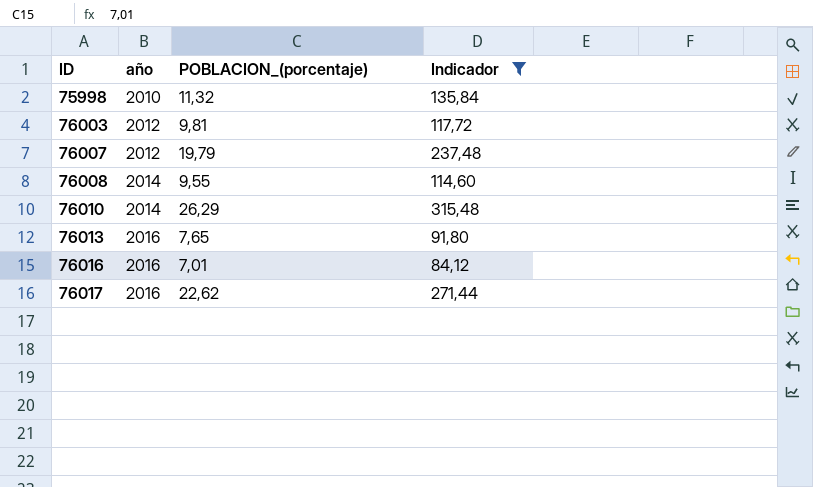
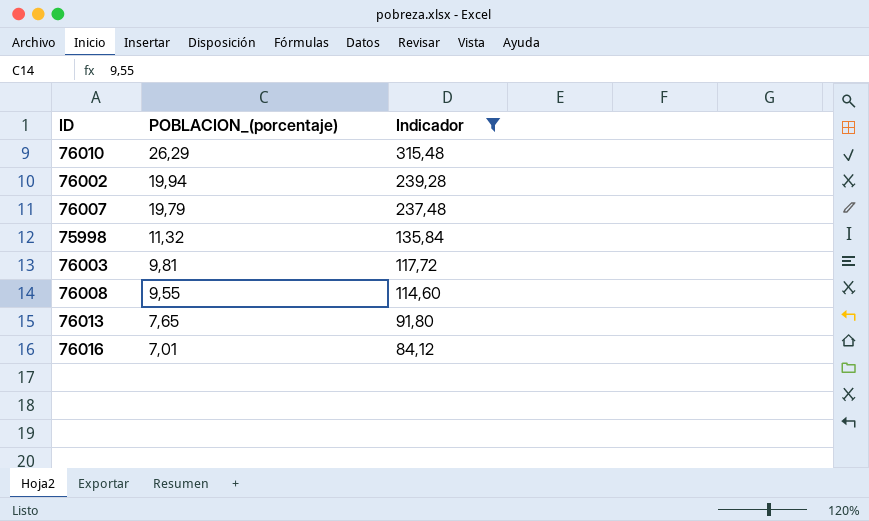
row order: ID ascending -> POBLACION_(porcentaje) descending
column año | position: 2 -> none
row 76017: 2016 | 22,62 | 271,44 -> none
row 76002: none -> 19,94 | 239,28

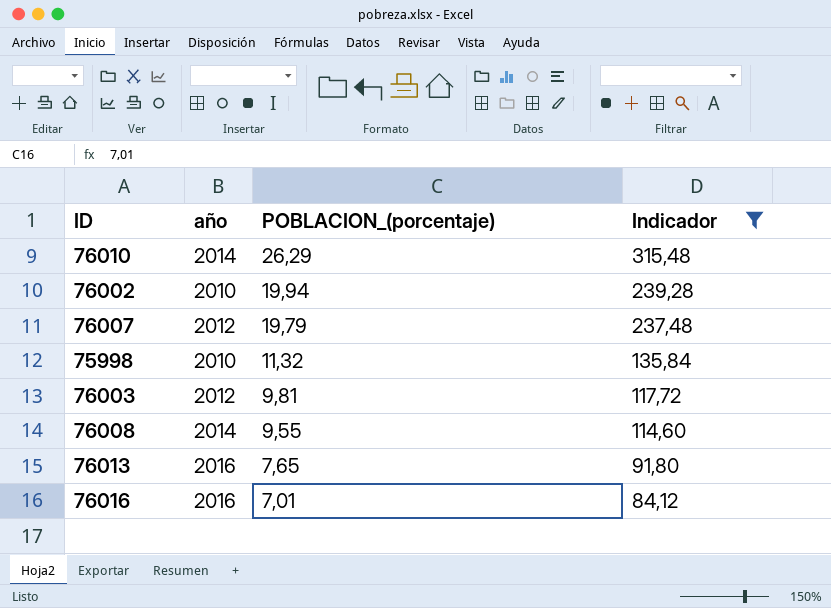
column año | position: none -> 2

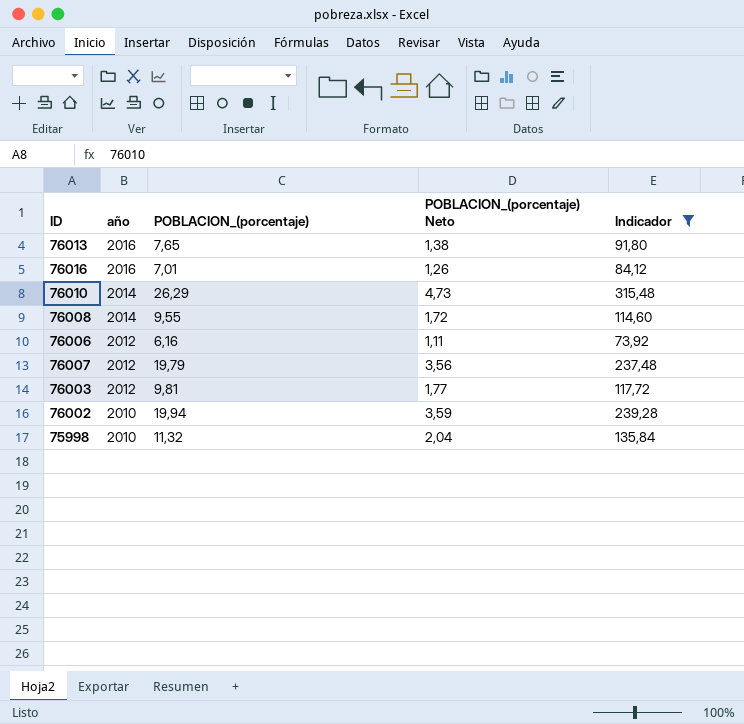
row order: POBLACION_(porcentaje) descending -> año descending
column POBLACION_(porcentaje) Neto | formula: none -> [POBLACION_(porcentaje)] * 0,18
row 76006: none -> 2012 | 6,16 | 1,11 | 73,92

